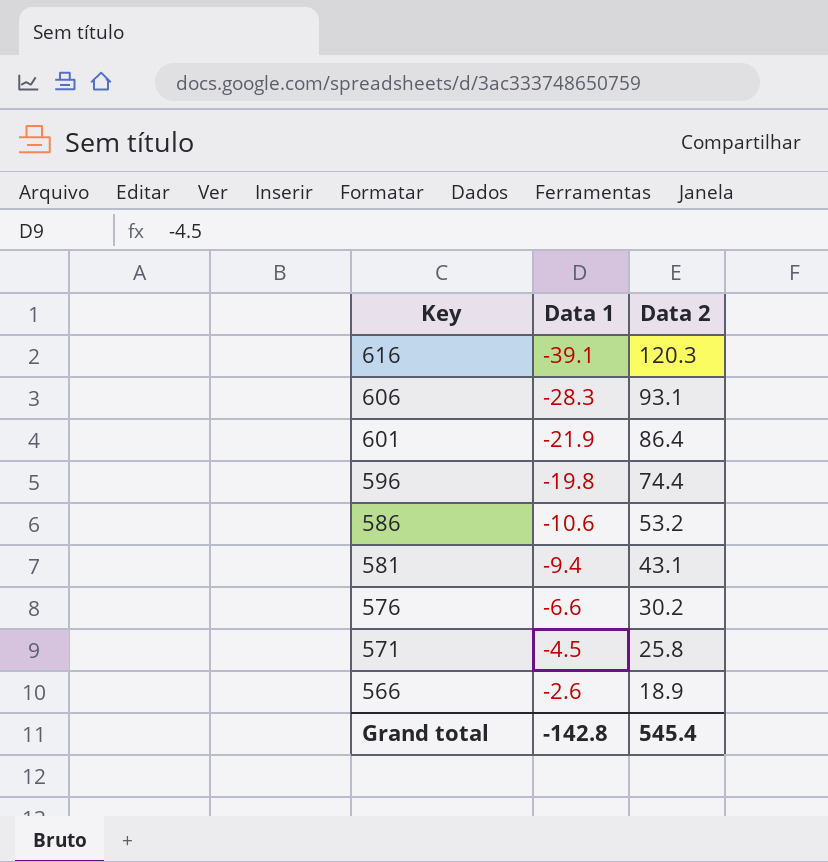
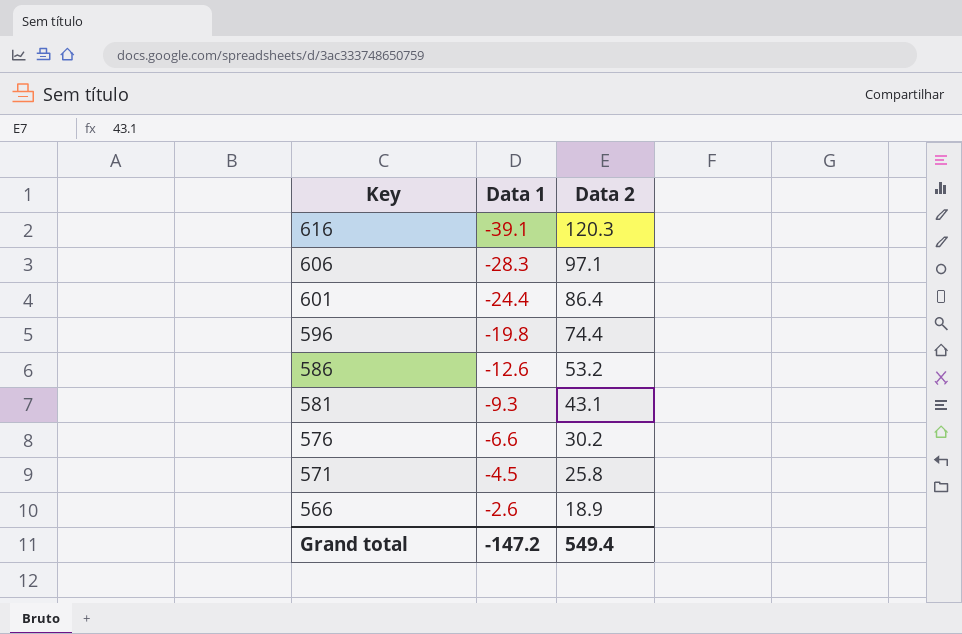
606 | Data 2: 93.1 -> 97.1
601 | Data 1: -21.9 -> -24.4
586 | Data 1: -10.6 -> -12.6
581 | Data 1: -9.4 -> -9.3
Grand total | Data 1: -142.8 -> -147.2
Grand total | Data 2: 545.4 -> 549.4

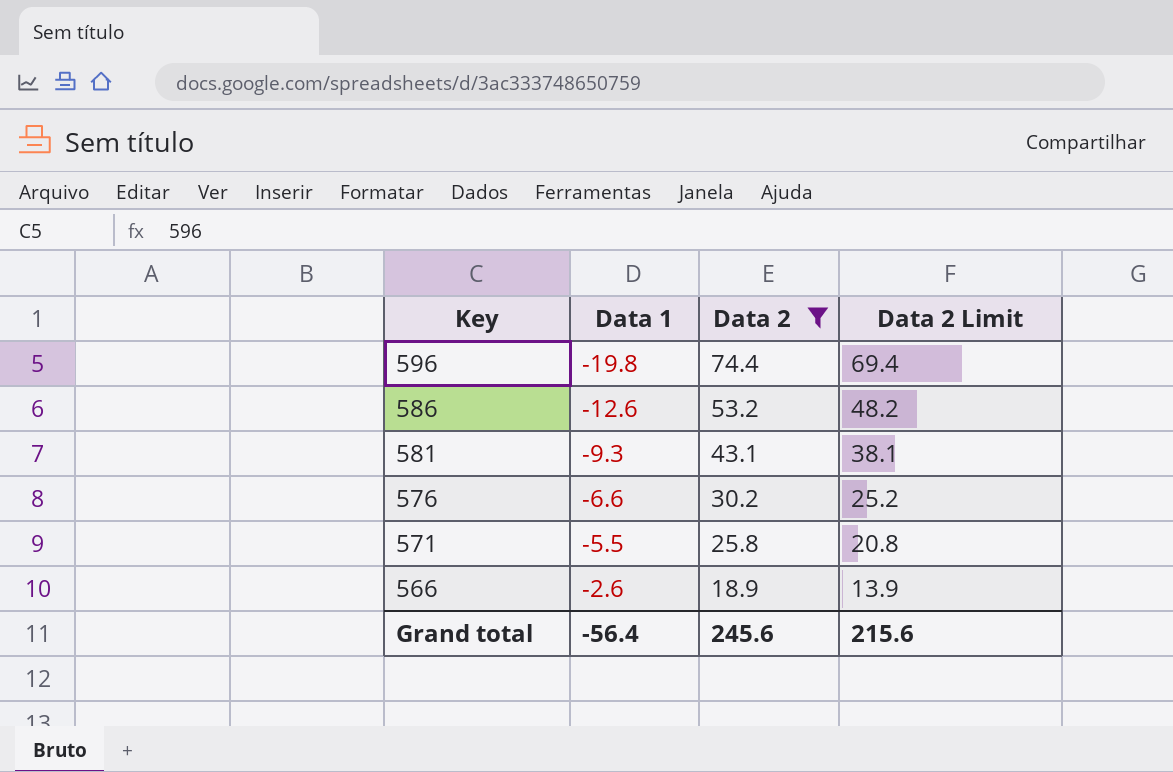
filter: none -> Data 2 <= 74.4
column Data 2 Limit | formula: none -> [Data 2] - 5
571 | Data 1: -4.5 -> -5.5
Grand total | Data 1: -147.2 -> -56.4
Grand total | Data 2: 549.4 -> 245.6

